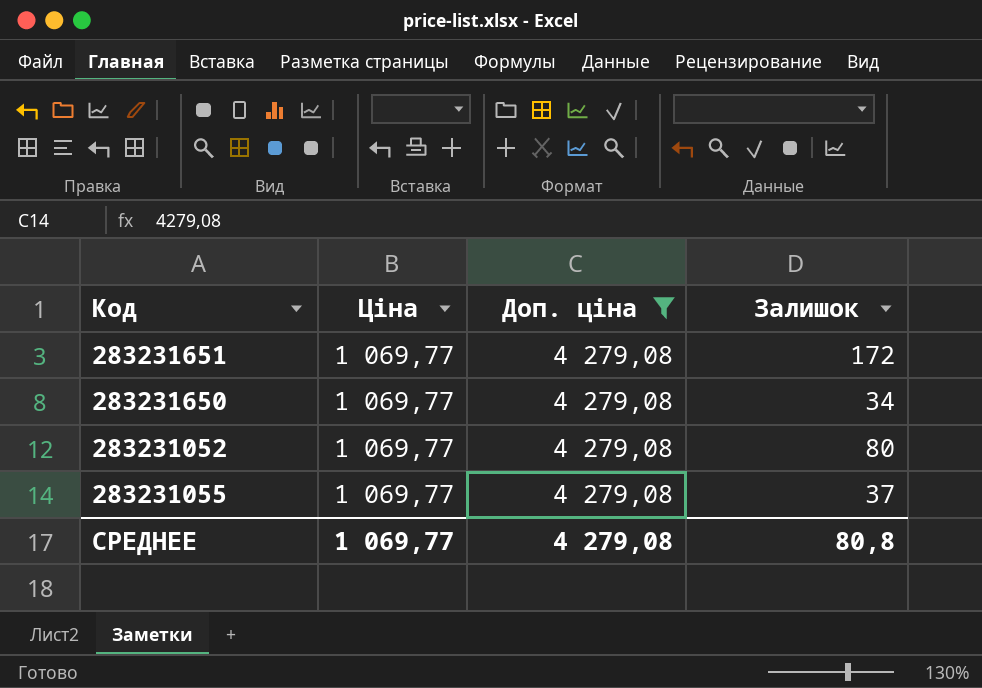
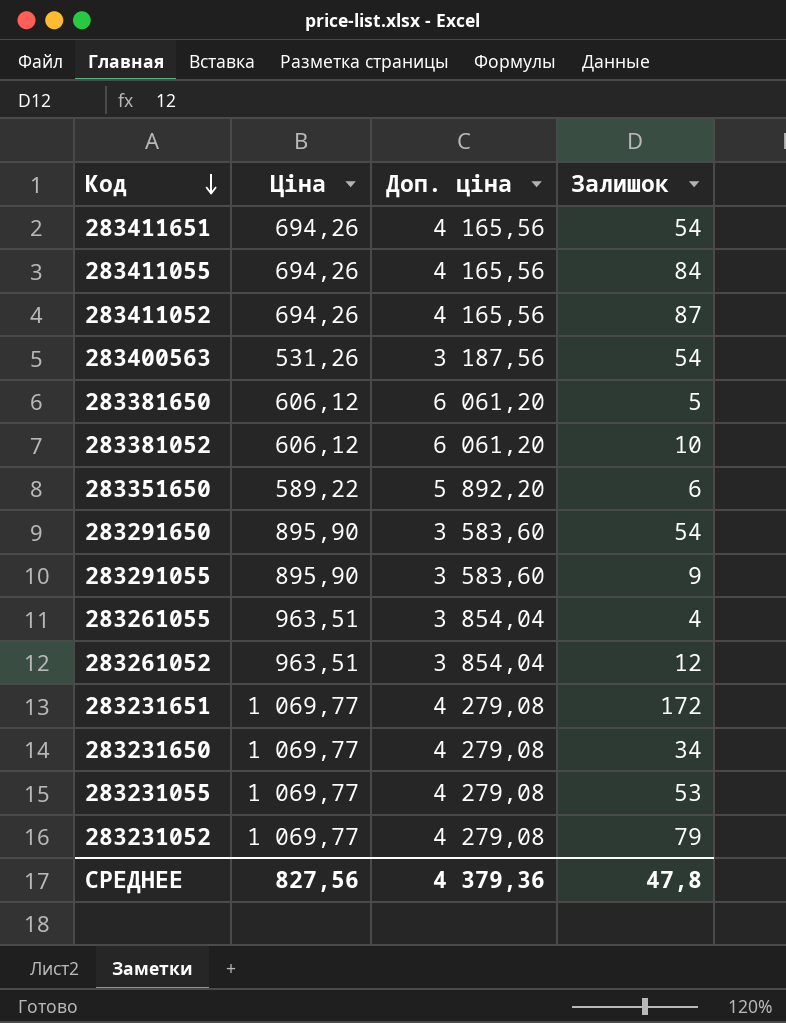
filter: Доп. ціна = 4 279,08 -> none
row order: none -> Код descending
283231055 | Залишок: 37 -> 53
283231052 | Залишок: 80 -> 79
СРЕДНЕЕ | Ціна: 1 069,77 -> 827,56
СРЕДНЕЕ | Доп. ціна: 4 279,08 -> 4 379,36
СРЕДНЕЕ | Залишок: 80,8 -> 47,8

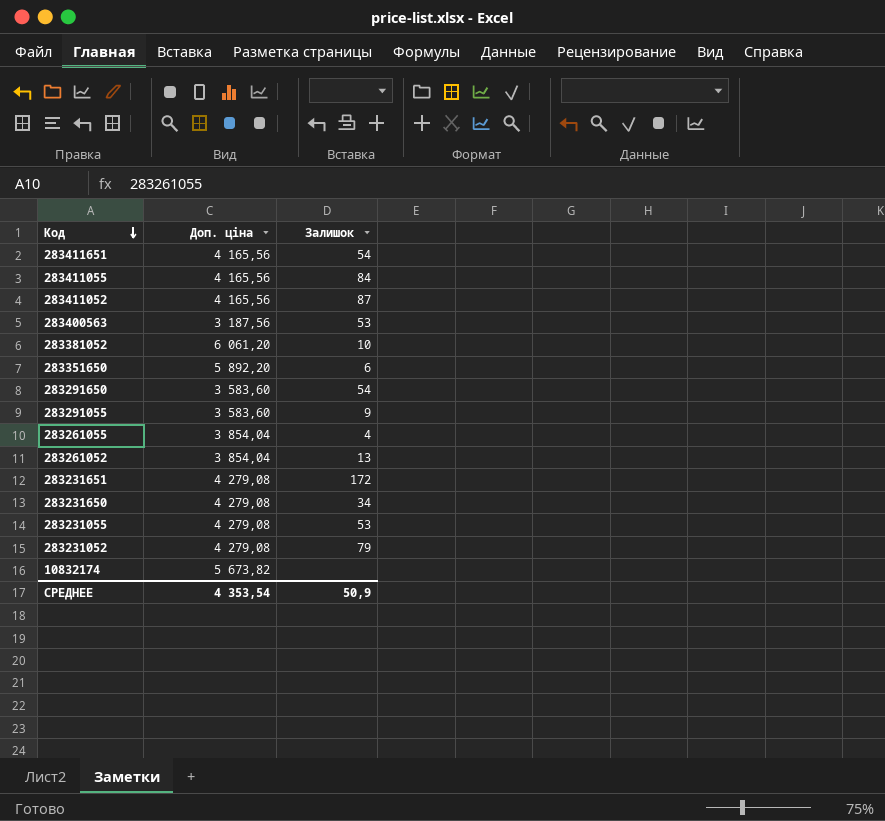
column Ціна | position: 2 -> none
row 283381650: 606,12 | 6 061,20 | 5 -> none
283400563 | Залишок: 54 -> 53
283261052 | Залишок: 12 -> 13
row 10832174: none -> 5 673,82 | none
СРЕДНЕЕ | Доп. ціна: 4 379,36 -> 4 353,54
СРЕДНЕЕ | Залишок: 47,8 -> 50,9

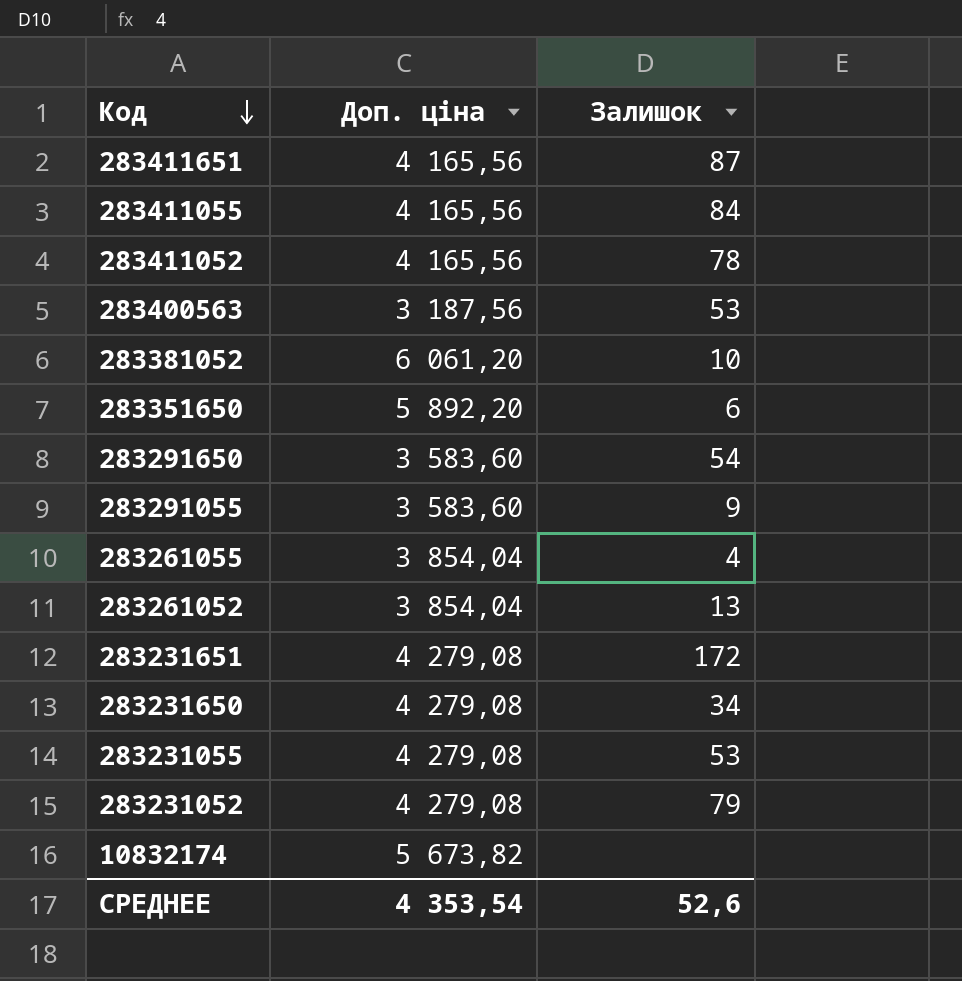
283411651 | Залишок: 54 -> 87
283411052 | Залишок: 87 -> 78
СРЕДНЕЕ | Залишок: 50,9 -> 52,6

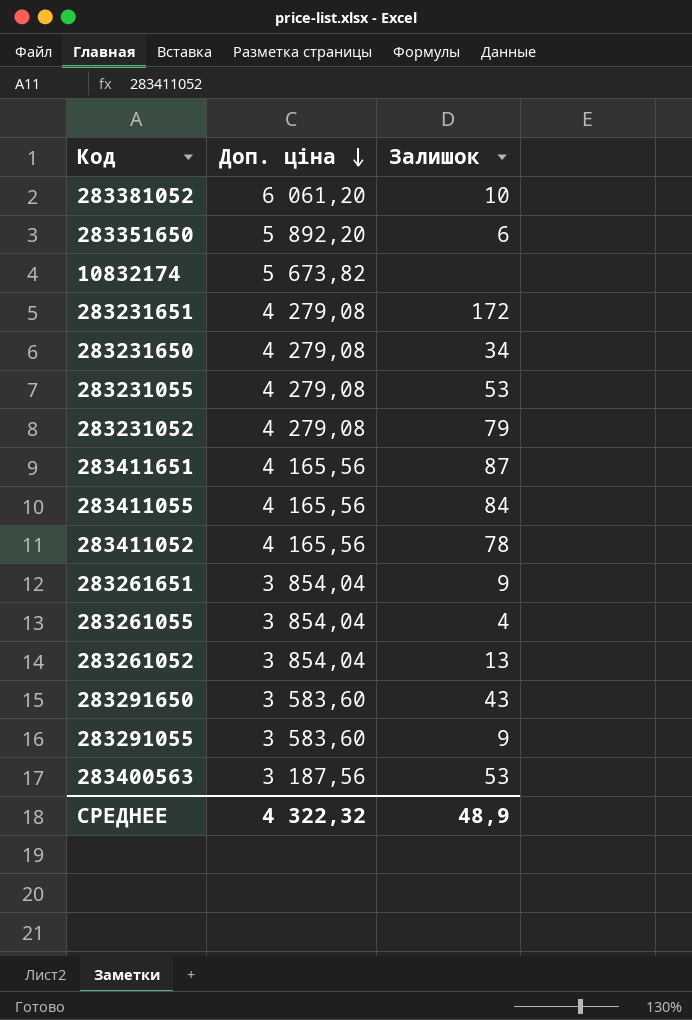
row order: Код descending -> Доп. ціна descending
row 283261651: none -> 3 854,04 | 9
283291650 | Залишок: 54 -> 43
СРЕДНЕЕ | Доп. ціна: 4 353,54 -> 4 322,32
СРЕДНЕЕ | Залишок: 52,6 -> 48,9

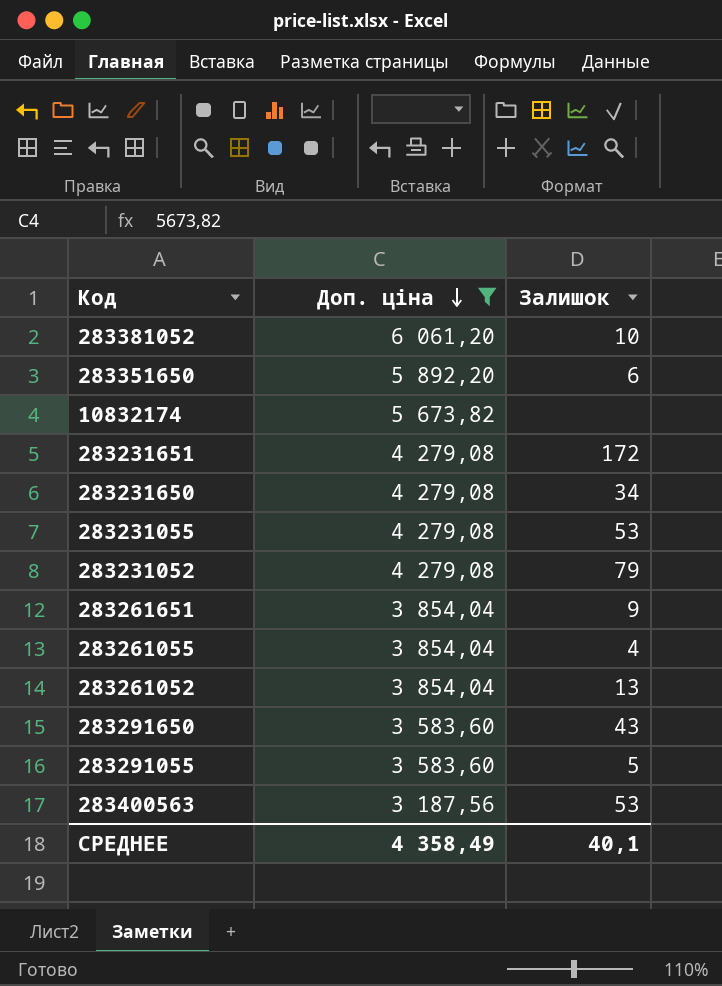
filter: none -> Доп. ціна != 4 165,56
283291055 | Залишок: 9 -> 5
СРЕДНЕЕ | Доп. ціна: 4 322,32 -> 4 358,49
СРЕДНЕЕ | Залишок: 48,9 -> 40,1

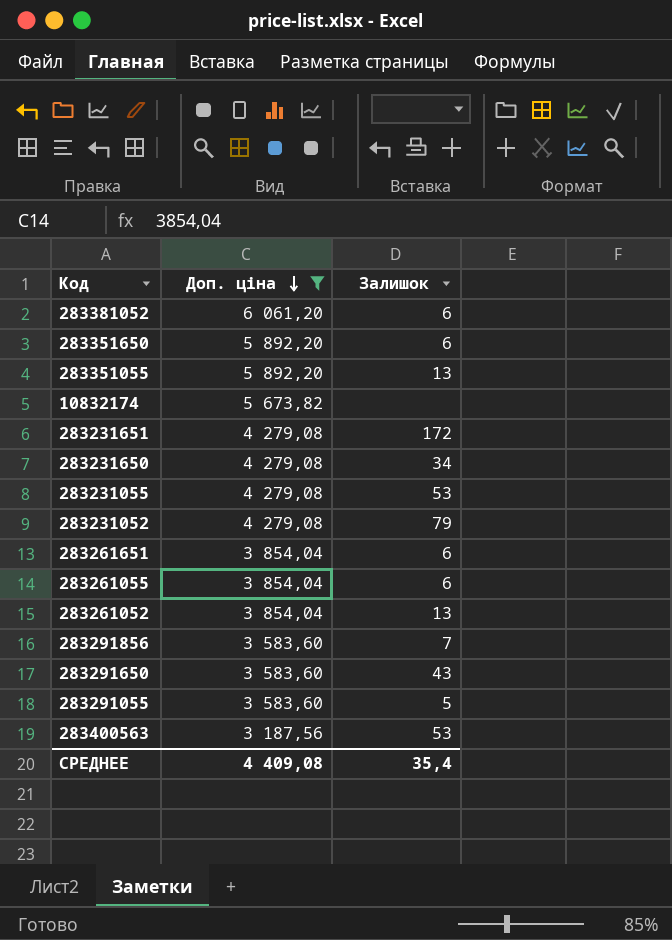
283381052 | Залишок: 10 -> 6
row 283351055: none -> 5 892,20 | 13
283261651 | Залишок: 9 -> 6
283261055 | Залишок: 4 -> 6
row 283291856: none -> 3 583,60 | 7
СРЕДНЕЕ | Доп. ціна: 4 358,49 -> 4 409,08
СРЕДНЕЕ | Залишок: 40,1 -> 35,4

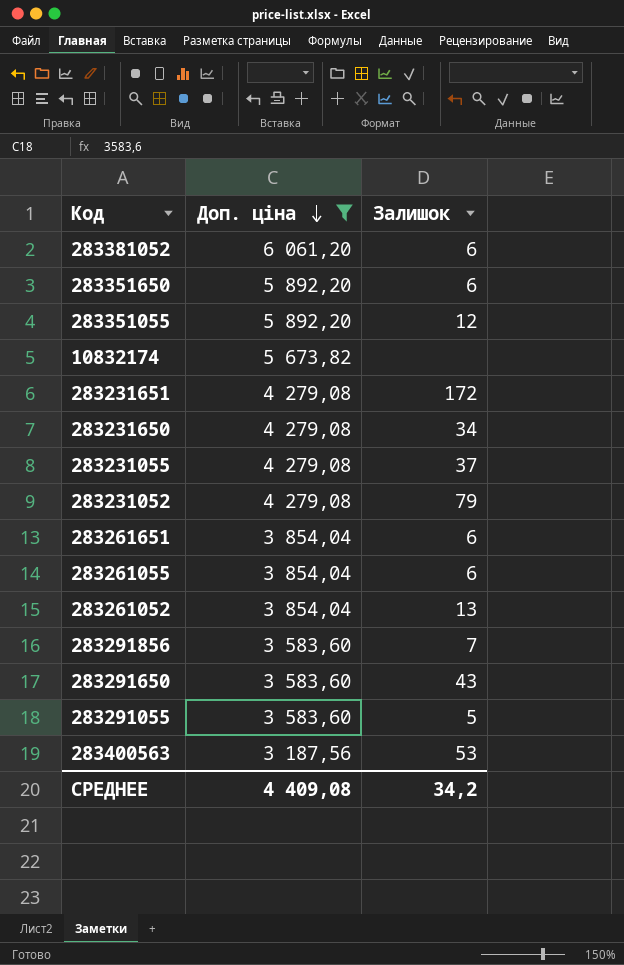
283351055 | Залишок: 13 -> 12
283231055 | Залишок: 53 -> 37
СРЕДНЕЕ | Залишок: 35,4 -> 34,2

